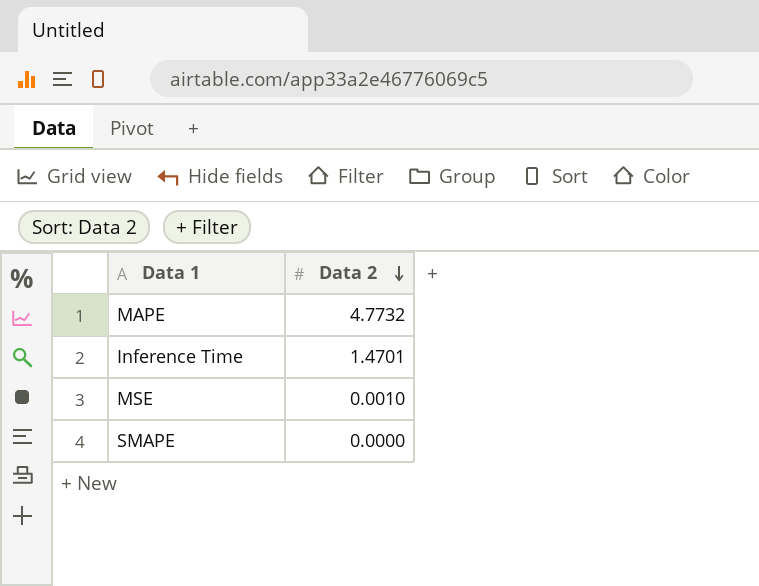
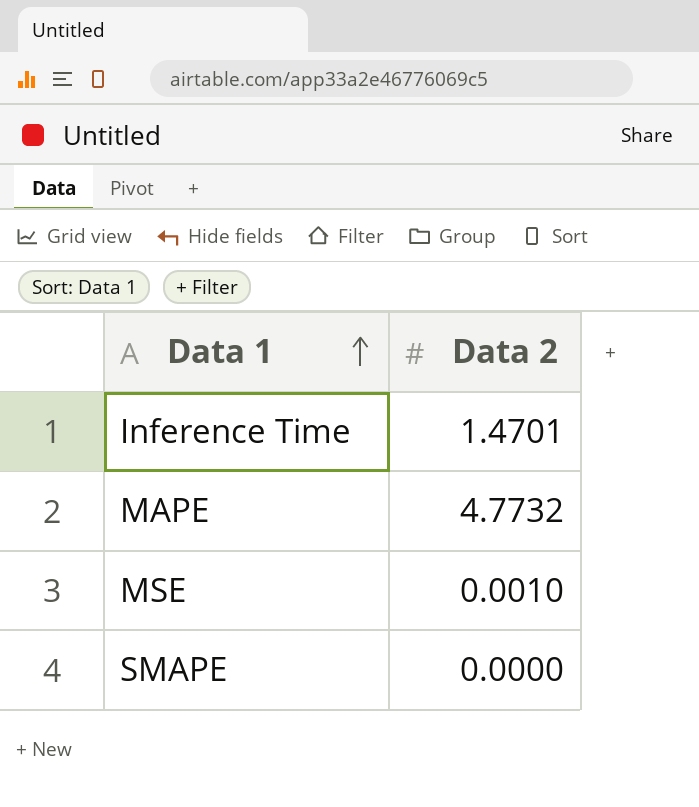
row order: Data 2 descending -> Data 1 ascending

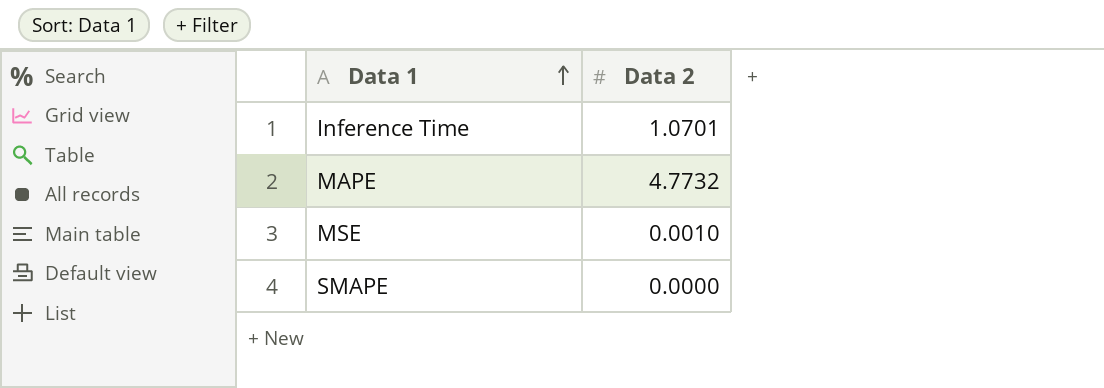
Inference Time | Data 2: 1.4701 -> 1.0701

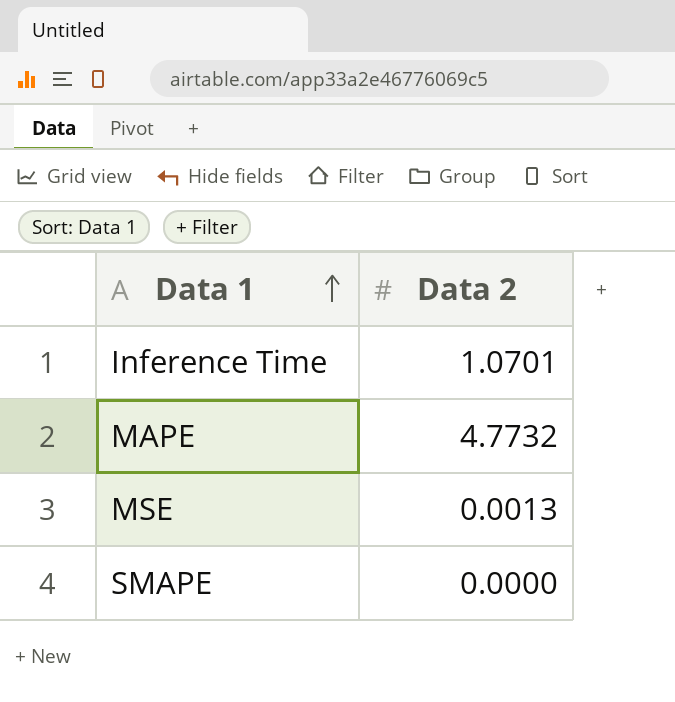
MSE | Data 2: 0.0010 -> 0.0013

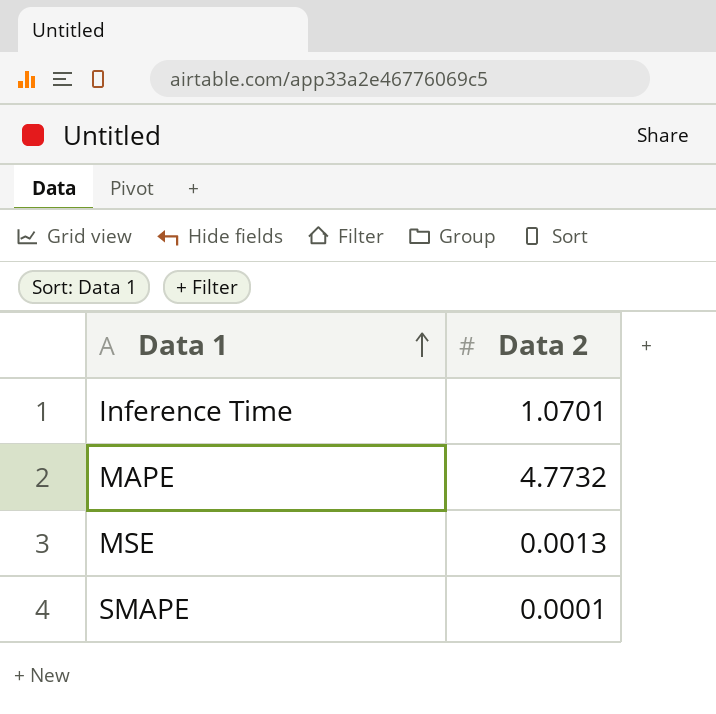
SMAPE | Data 2: 0.0000 -> 0.0001

